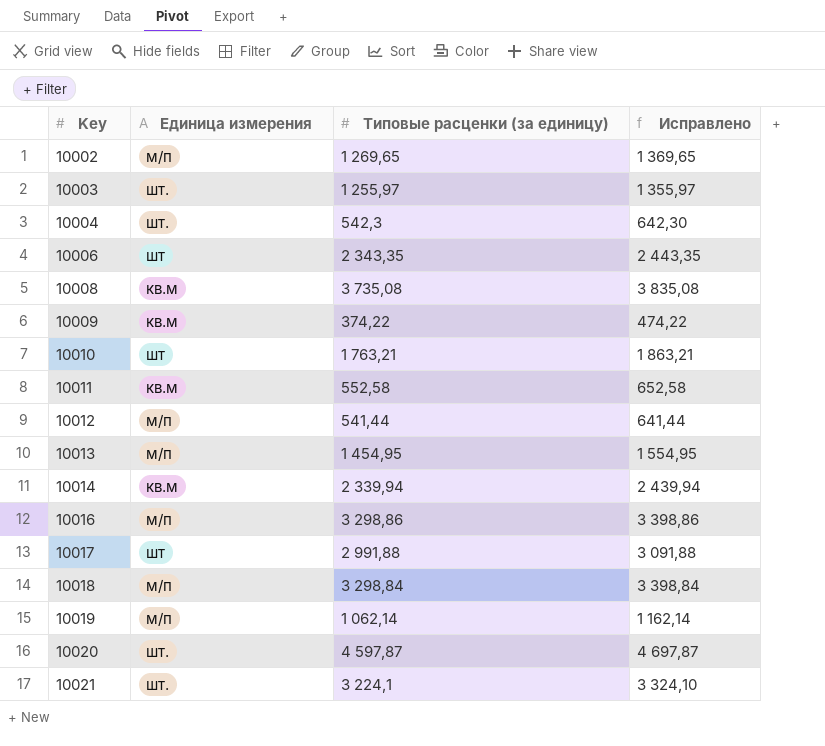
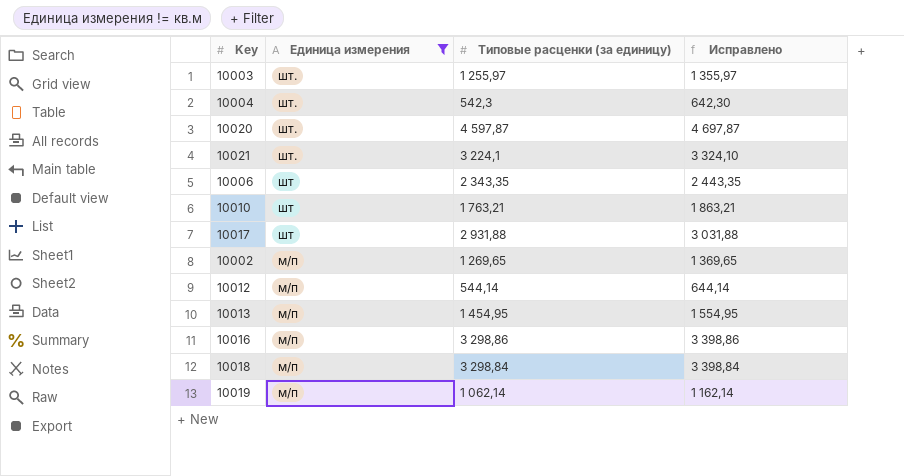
filter: none -> Единица измерения != кв.м
row order: Key ascending -> Единица измерения descending
10017 | Типовые расценки (за единицу): 2 991,88 -> 2 931,88
10017 | Исправлено: 3 091,88 -> 3 031,88
10012 | Типовые расценки (за единицу): 541,44 -> 544,14
10012 | Исправлено: 641,44 -> 644,14

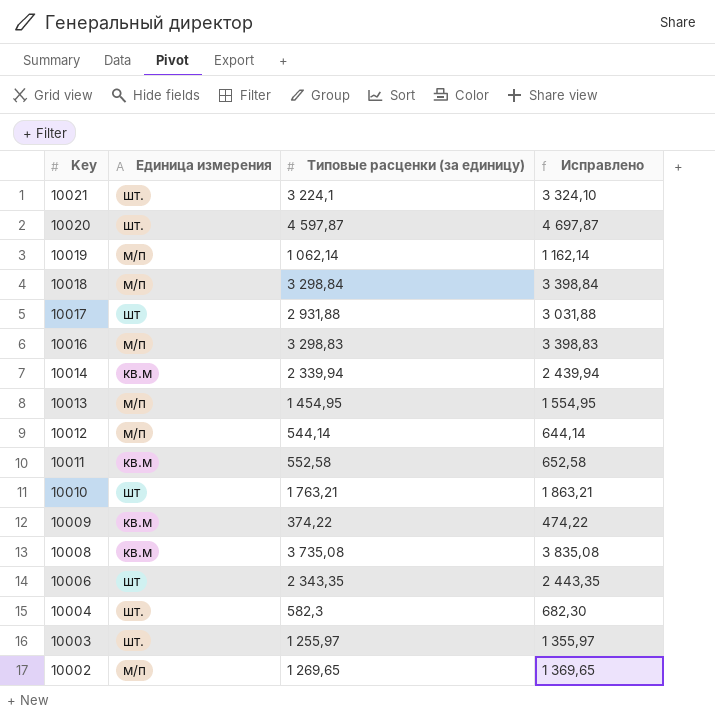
filter: Единица измерения != кв.м -> none
row order: Единица измерения descending -> Key descending
10016 | Типовые расценки (за единицу): 3 298,86 -> 3 298,83
10016 | Исправлено: 3 398,86 -> 3 398,83
10004 | Типовые расценки (за единицу): 542,3 -> 582,3
10004 | Исправлено: 642,30 -> 682,30

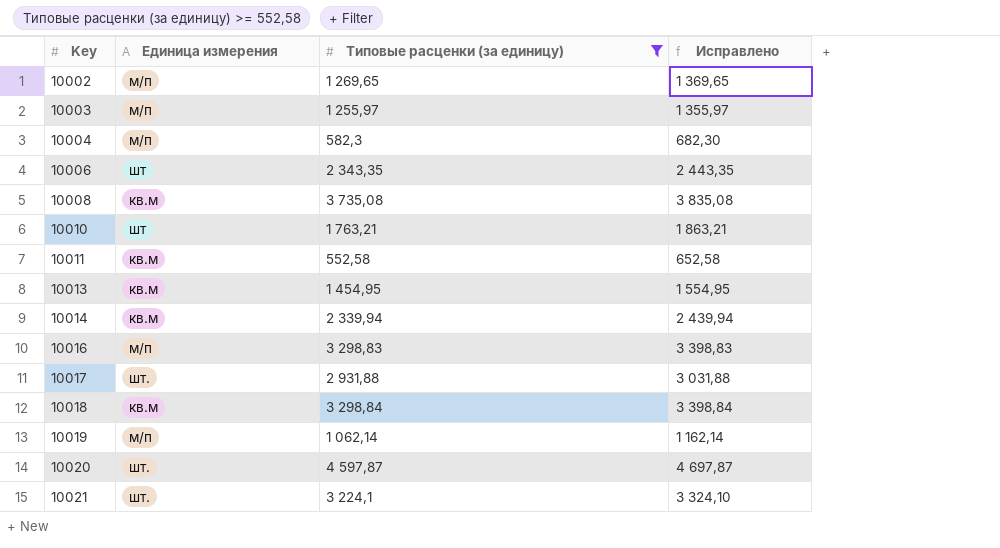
filter: none -> Типовые расценки (за единицу) >= 552,58
row order: Key descending -> Key ascending
10003 | Единица измерения: шт. -> м/п
10004 | Единица измерения: шт. -> м/п
10013 | Единица измерения: м/п -> кв.м
10017 | Единица измерения: шт -> шт.
10018 | Единица измерения: м/п -> кв.м

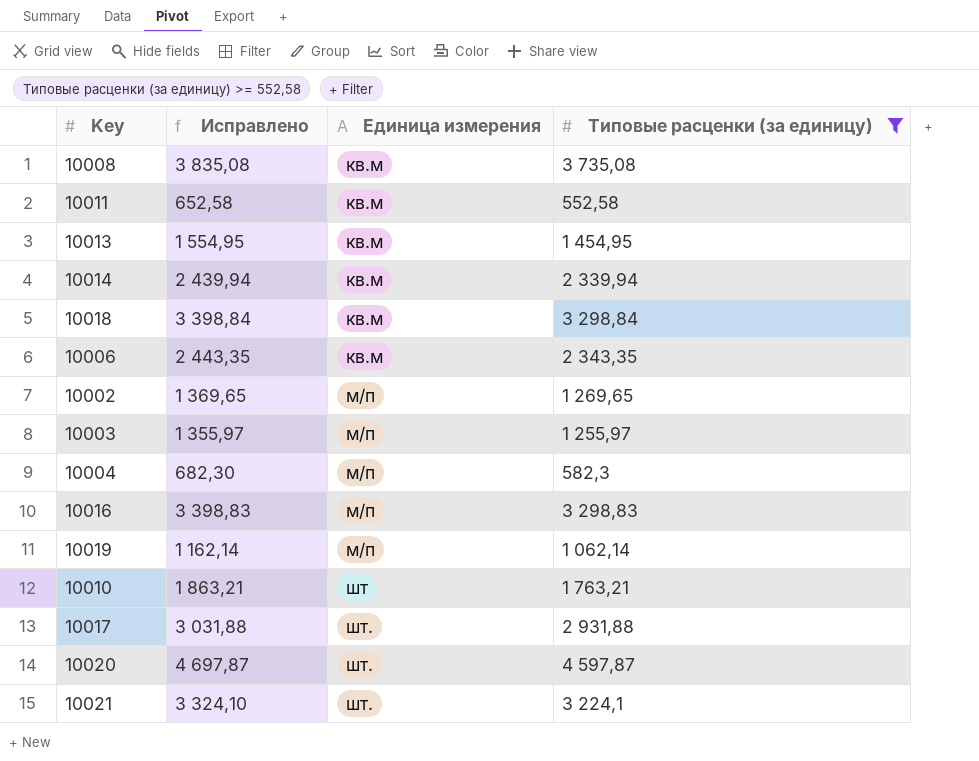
row order: Key ascending -> Единица измерения ascending
column Исправлено | position: 4 -> 2
10006 | Единица измерения: шт -> кв.м

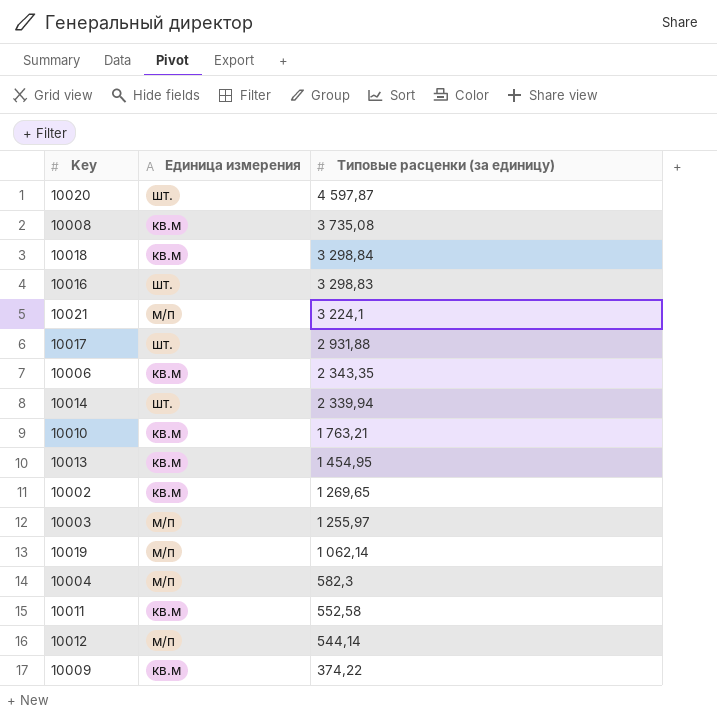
filter: Типовые расценки (за единицу) >= 552,58 -> none
row order: Единица измерения ascending -> Типовые расценки (за единицу) descending
column Исправлено | formula: [Типовые расценки (за единицу)] + 100 -> none
10016 | Единица измерения: м/п -> шт.
10021 | Единица измерения: шт. -> м/п
10014 | Единица измерения: кв.м -> шт.
10010 | Единица измерения: шт -> кв.м
10002 | Единица измерения: м/п -> кв.м

